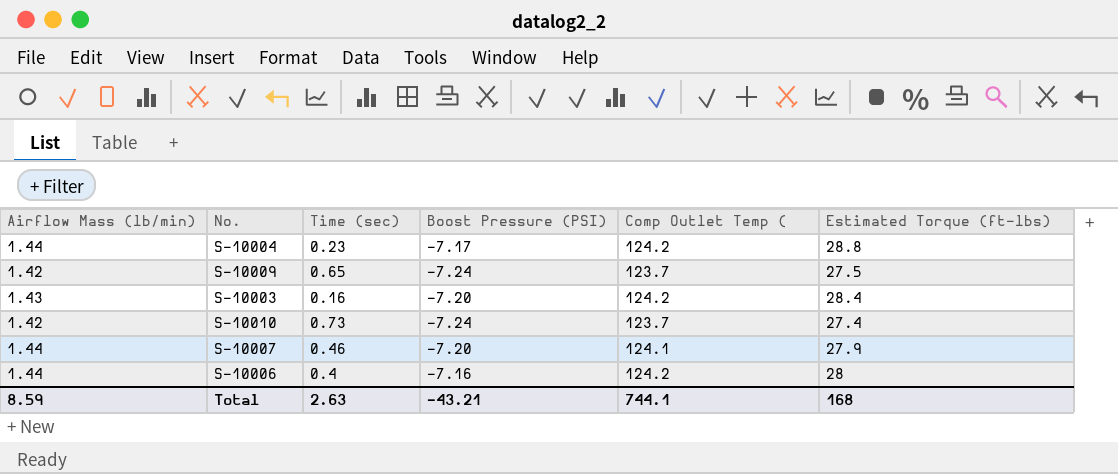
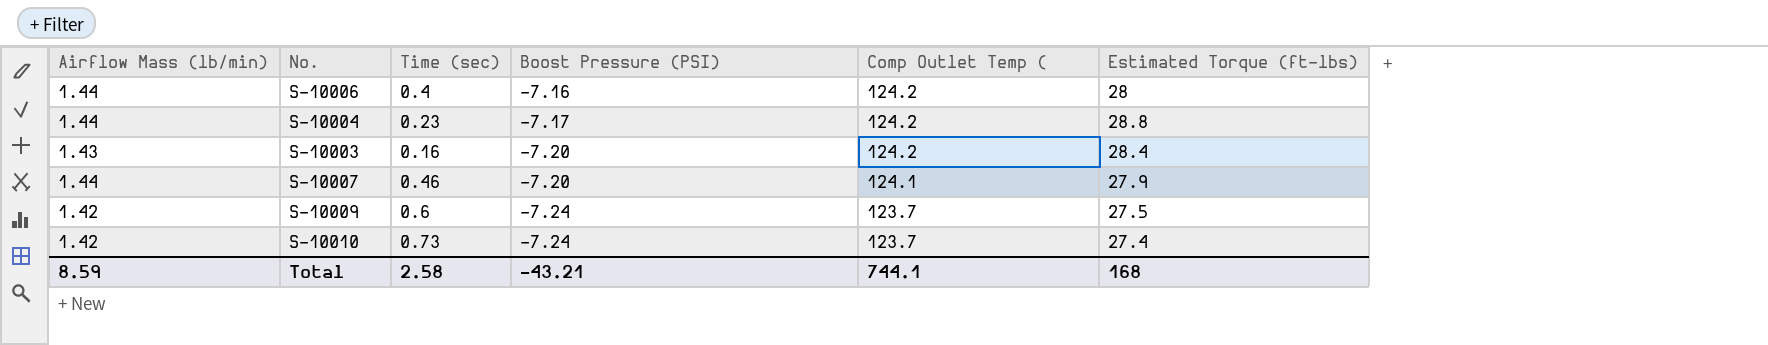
row order: none -> Boost Pressure (PSI) descending
S-10009 | Time (sec): 0.65 -> 0.6
Total | Time (sec): 2.63 -> 2.58

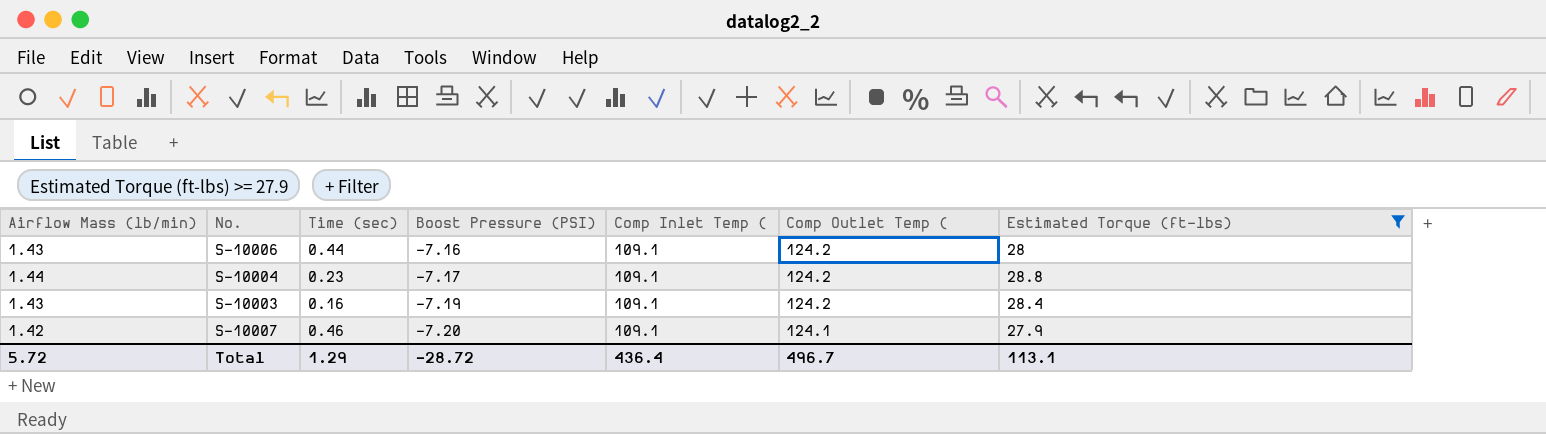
filter: none -> Estimated Torque (ft-lbs) >= 27.9
column Comp Inlet Temp ( | position: none -> 5
S-10006 | Airflow Mass (lb/min): 1.44 -> 1.43
S-10006 | Time (sec): 0.4 -> 0.44
S-10003 | Boost Pressure (PSI): -7.20 -> -7.19
S-10007 | Airflow Mass (lb/min): 1.44 -> 1.42
Total | Airflow Mass (lb/min): 8.59 -> 5.72
Total | Time (sec): 2.58 -> 1.29
Total | Boost Pressure (PSI): -43.21 -> -28.72
Total | Comp Outlet Temp (: 744.1 -> 496.7
Total | Estimated Torque (ft-lbs): 168 -> 113.1

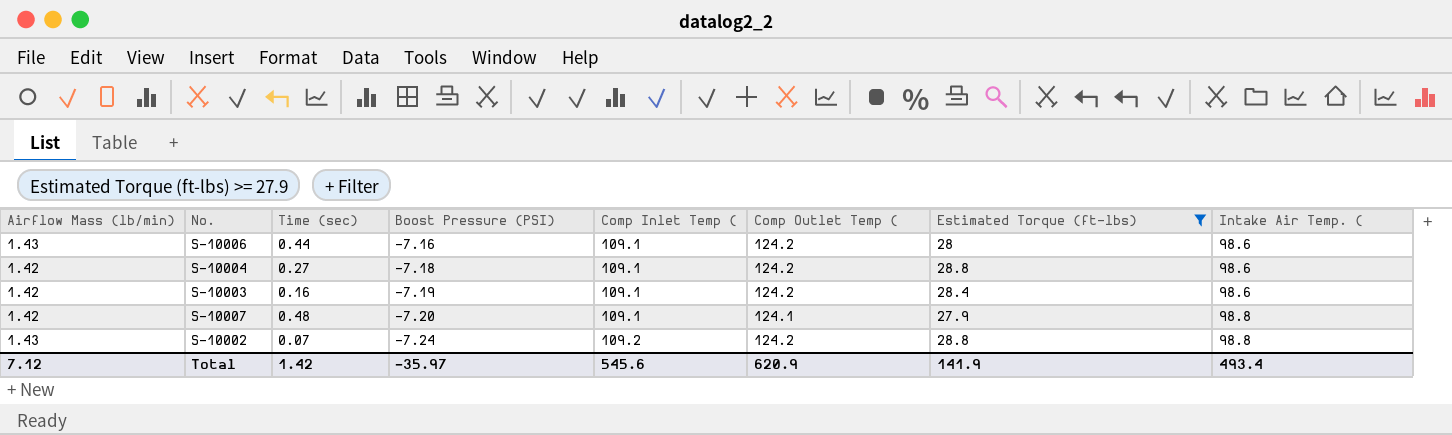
column Intake Air Temp. ( | position: none -> 8
S-10004 | Airflow Mass (lb/min): 1.44 -> 1.42
S-10004 | Time (sec): 0.23 -> 0.27
S-10004 | Boost Pressure (PSI): -7.17 -> -7.18
S-10003 | Airflow Mass (lb/min): 1.43 -> 1.42
S-10007 | Time (sec): 0.46 -> 0.48
row S-10002: none -> 1.43 | 0.07 | -7.24 | 109.2 | 124.2 | 28.8 | 98.8
Total | Airflow Mass (lb/min): 5.72 -> 7.12
Total | Time (sec): 1.29 -> 1.42
Total | Boost Pressure (PSI): -28.72 -> -35.97
Total | Comp Inlet Temp (: 436.4 -> 545.6
Total | Comp Outlet Temp (: 496.7 -> 620.9
Total | Estimated Torque (ft-lbs): 113.1 -> 141.9

